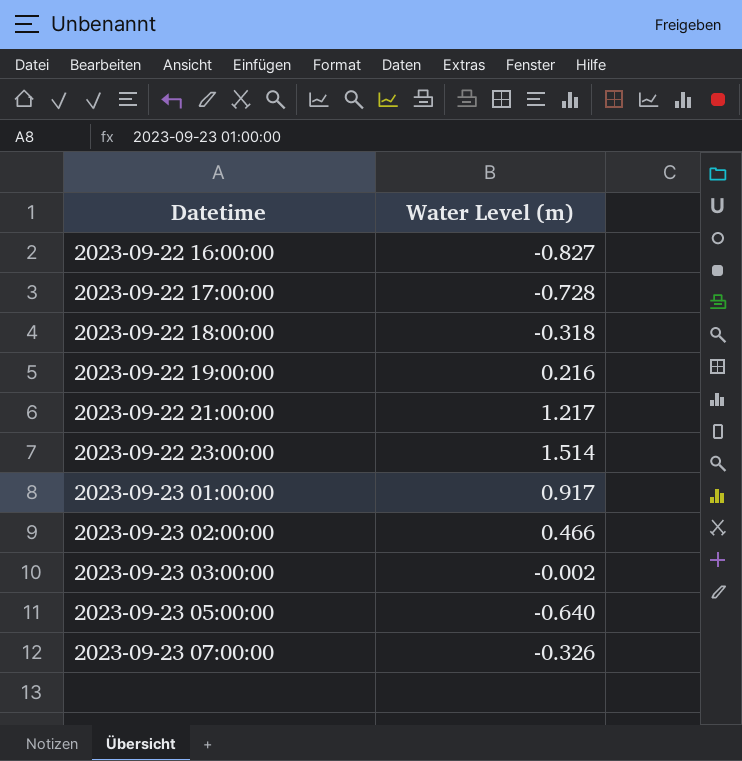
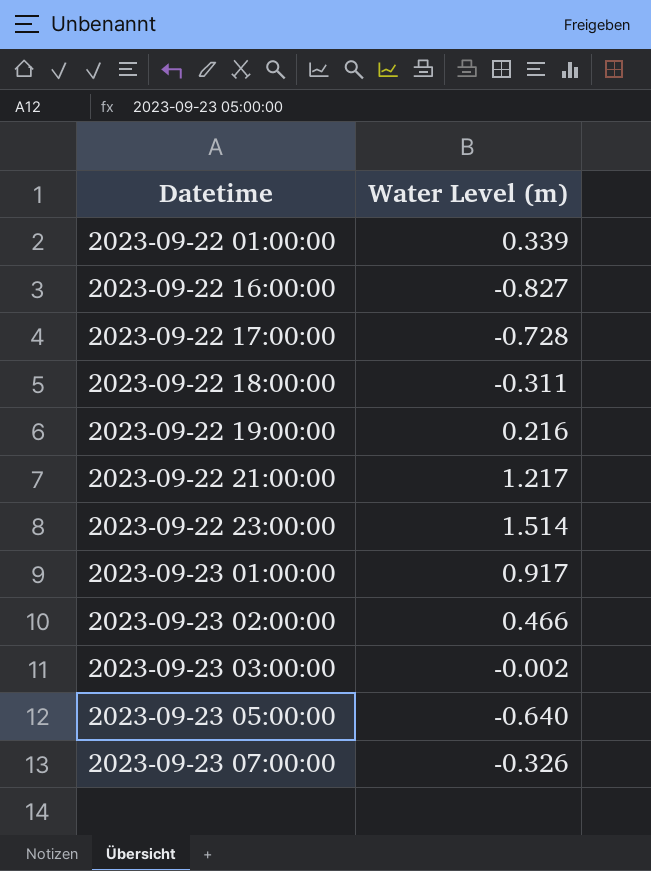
row 2023-09-22 01:00:00: none -> 0.339
2023-09-22 18:00:00 | Water Level (m): -0.318 -> -0.311

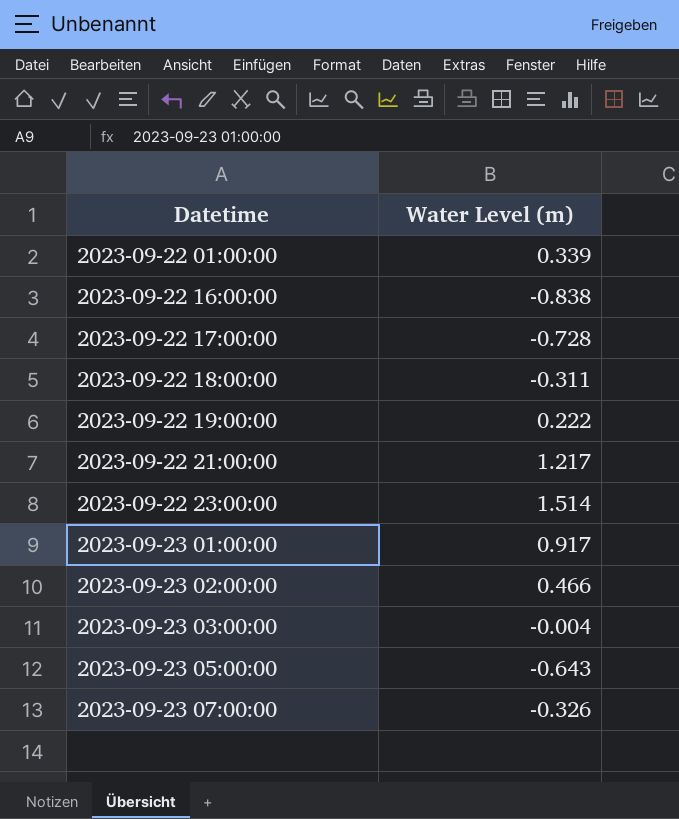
2023-09-22 16:00:00 | Water Level (m): -0.827 -> -0.838
2023-09-22 19:00:00 | Water Level (m): 0.216 -> 0.222
2023-09-23 03:00:00 | Water Level (m): -0.002 -> -0.004
2023-09-23 05:00:00 | Water Level (m): -0.640 -> -0.643

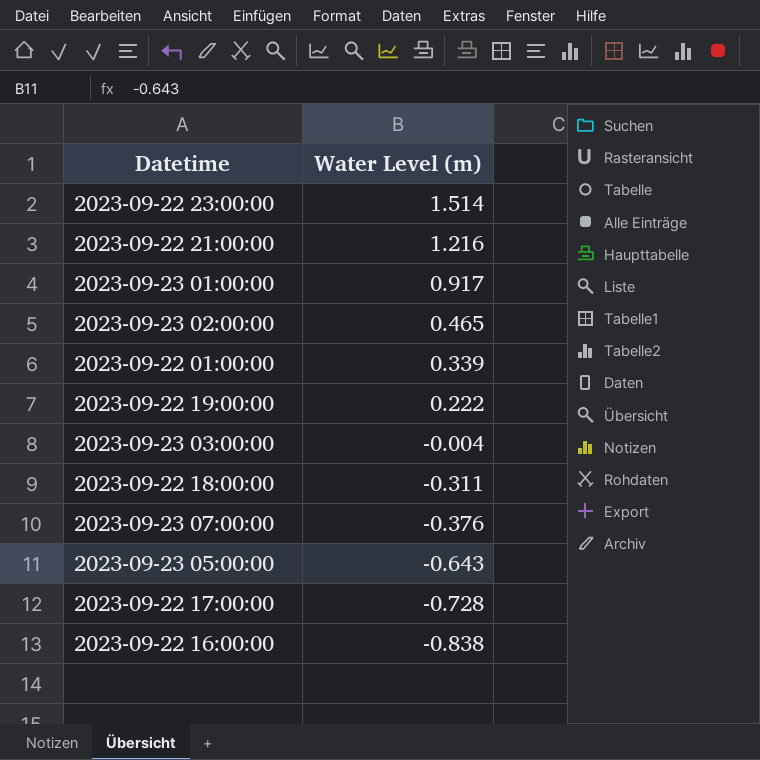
row order: Datetime ascending -> Water Level (m) descending
2023-09-22 21:00:00 | Water Level (m): 1.217 -> 1.216
2023-09-23 02:00:00 | Water Level (m): 0.466 -> 0.465
2023-09-23 07:00:00 | Water Level (m): -0.326 -> -0.376

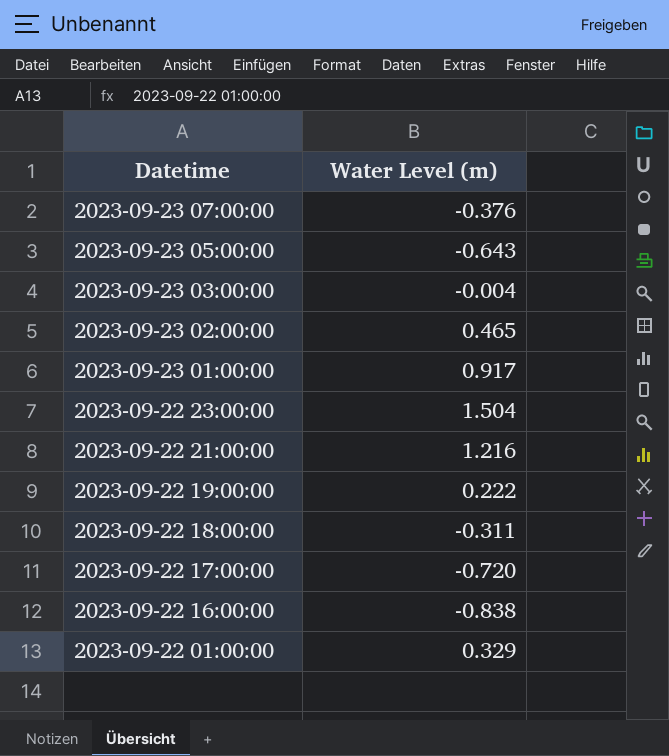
row order: Water Level (m) descending -> Datetime descending
2023-09-22 23:00:00 | Water Level (m): 1.514 -> 1.504
2023-09-22 17:00:00 | Water Level (m): -0.728 -> -0.720
2023-09-22 01:00:00 | Water Level (m): 0.339 -> 0.329

